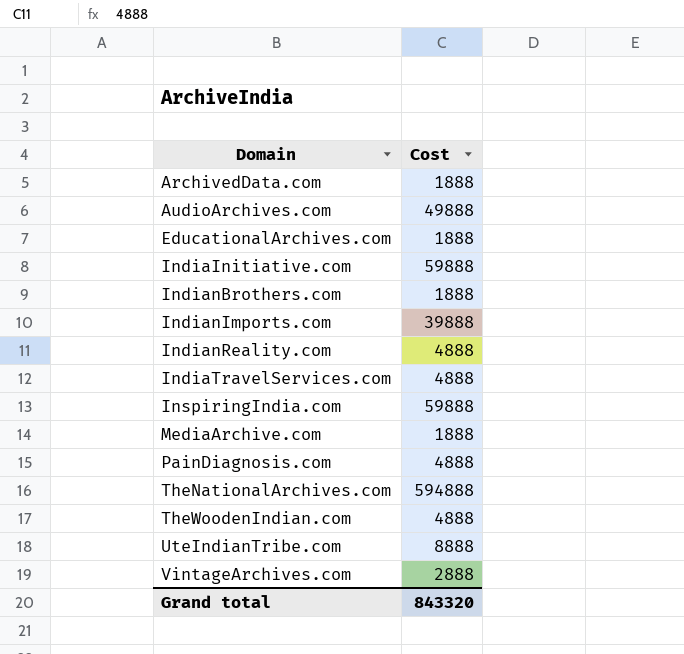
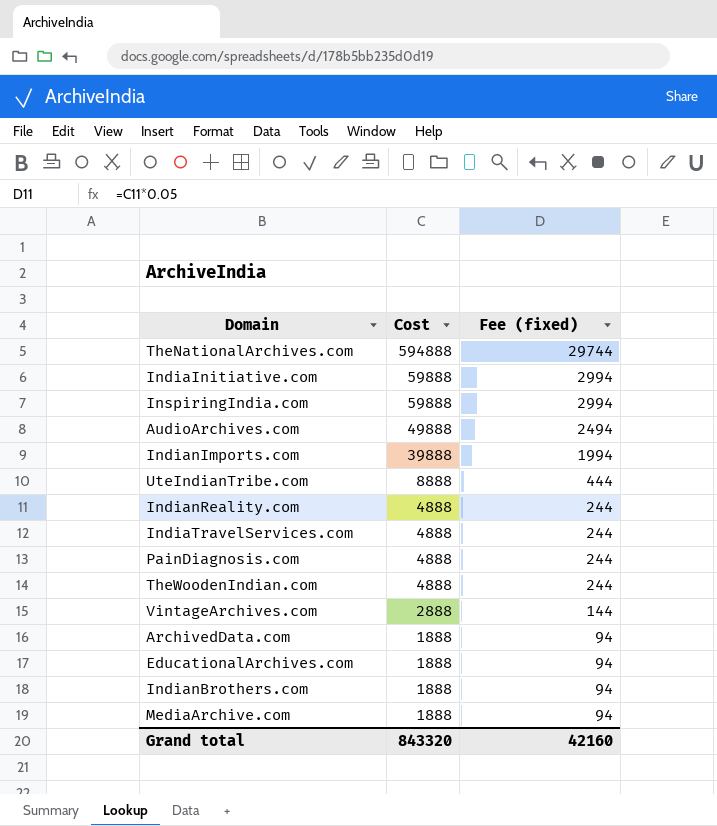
row order: Domain ascending -> Cost descending
column Fee (fixed) | formula: none -> [Cost] * 0.05

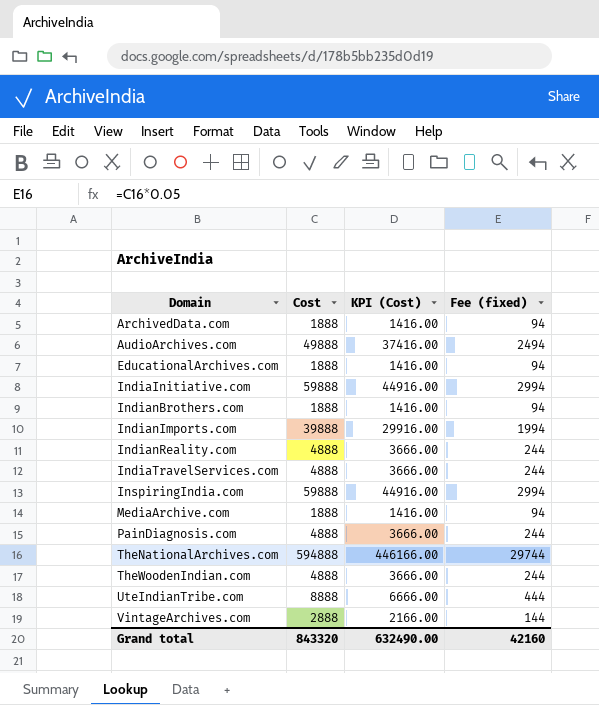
row order: Cost descending -> Domain ascending
column KPI (Cost) | formula: none -> [Cost] * 0.75

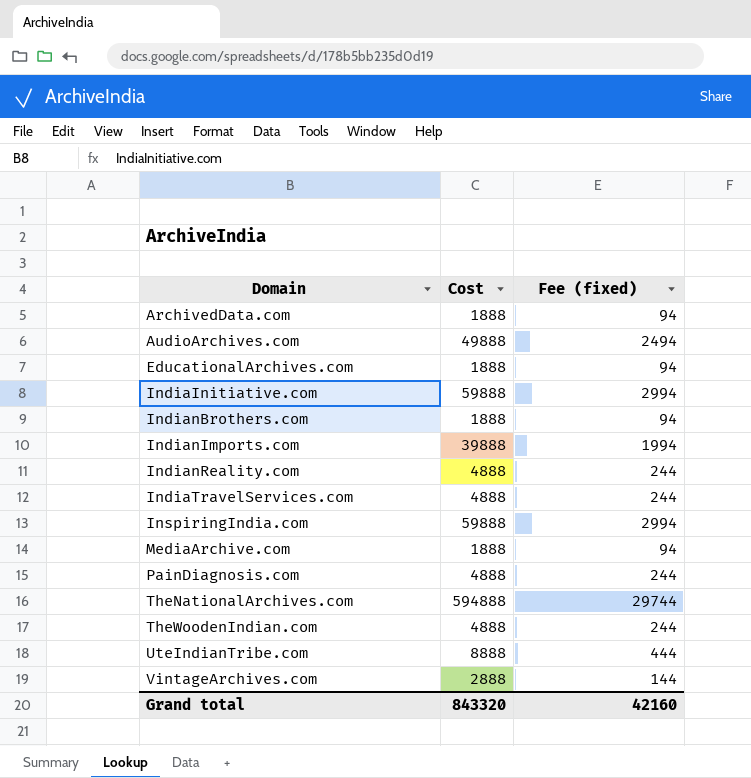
column KPI (Cost) | formula: [Cost] * 0.75 -> none

